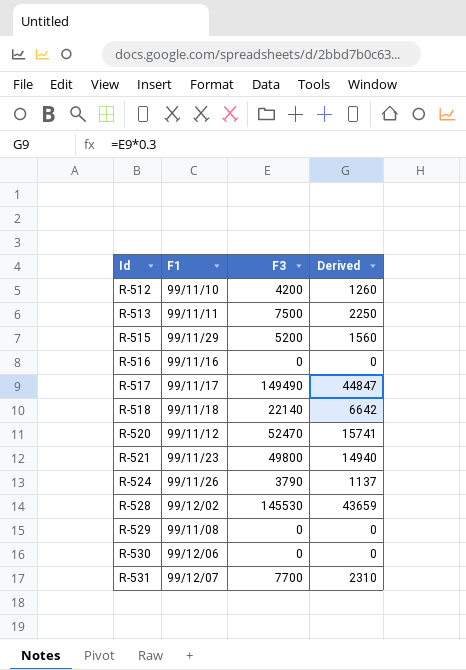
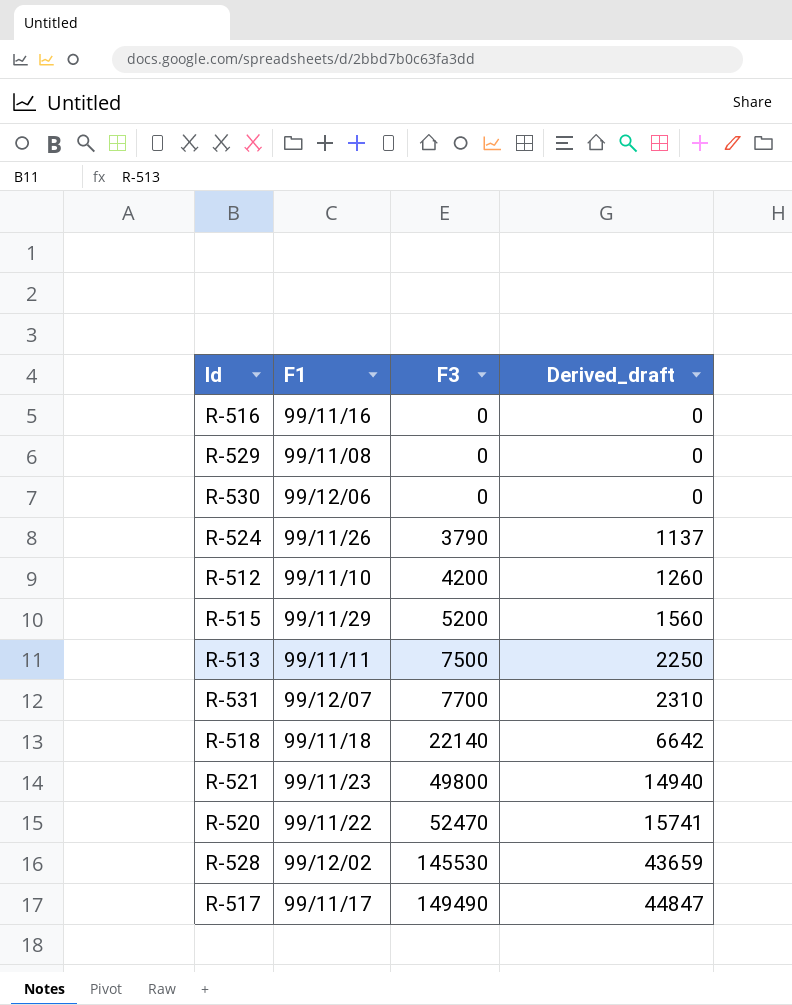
row order: Id ascending -> F3 ascending
column name: Derived -> Derived_draft
R-520 | F1: 99/11/12 -> 99/11/22

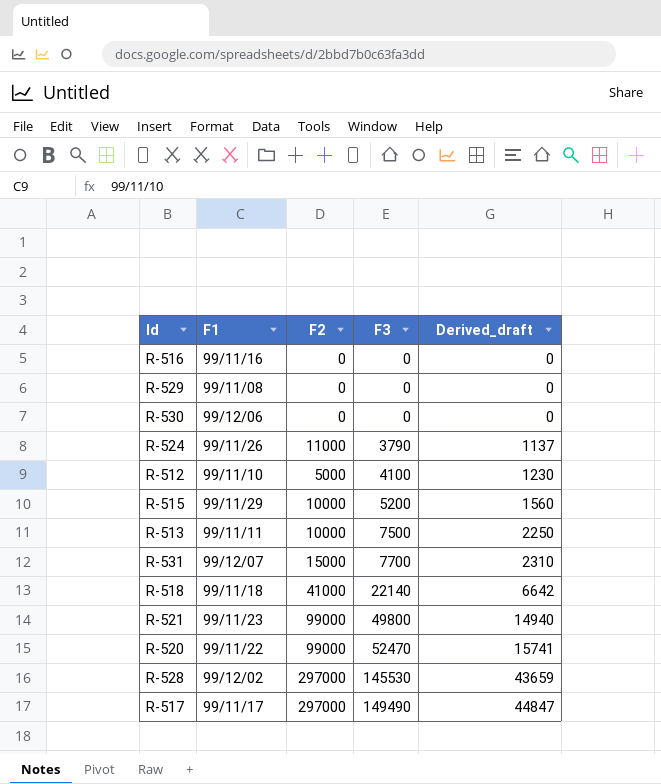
column F2 | position: none -> 3
R-512 | F3: 4200 -> 4100
R-512 | Derived_draft: 1260 -> 1230

